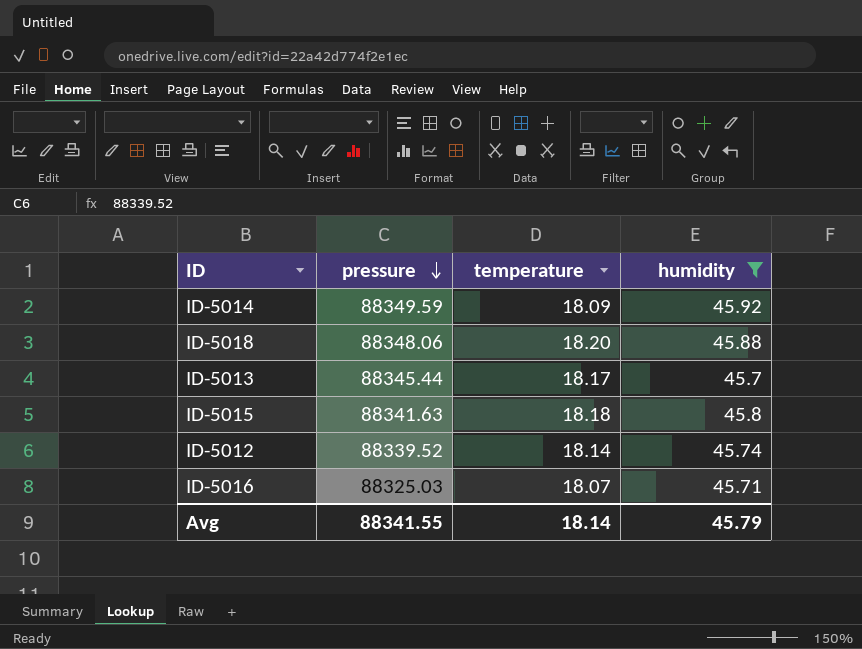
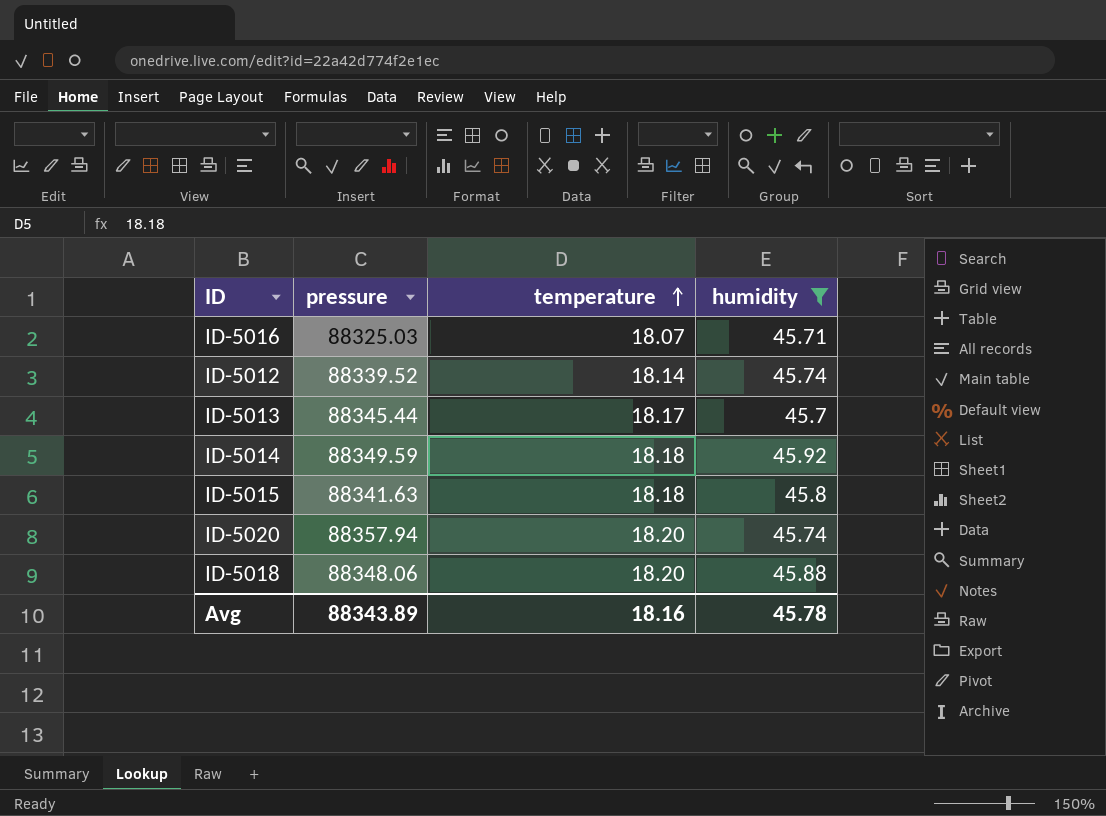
row order: pressure descending -> temperature ascending
ID-5014 | temperature: 18.09 -> 18.18
row ID-5020: none -> 88357.94 | 18.20 | 45.74
Avg | pressure: 88341.55 -> 88343.89
Avg | temperature: 18.14 -> 18.16
Avg | humidity: 45.79 -> 45.78

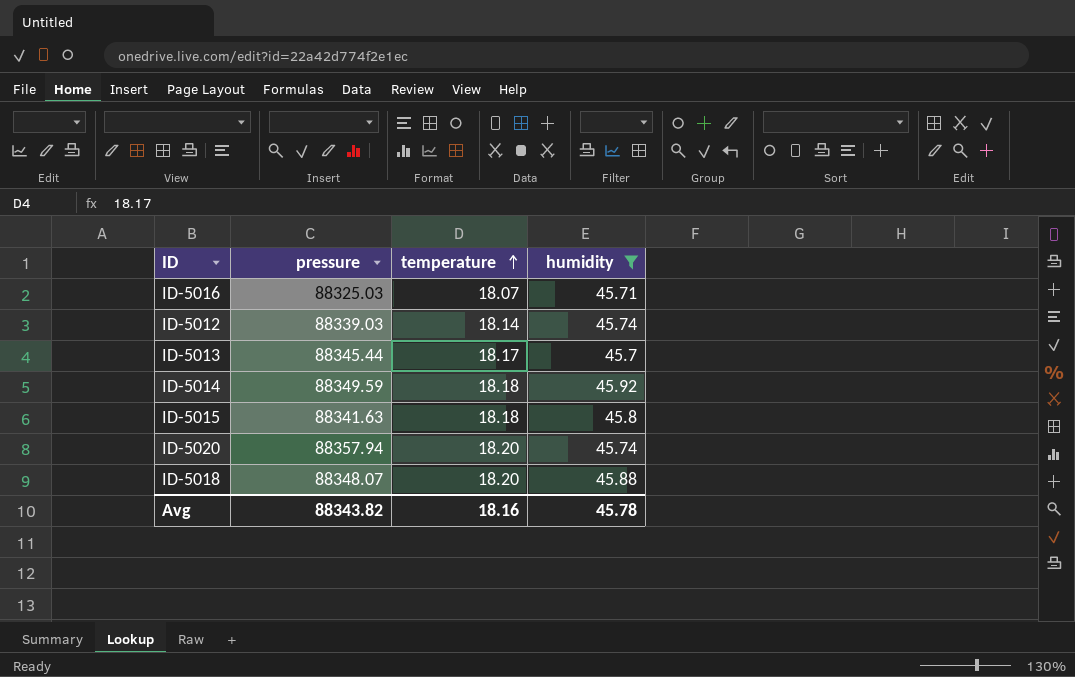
ID-5012 | pressure: 88339.52 -> 88339.03
ID-5018 | pressure: 88348.06 -> 88348.07
Avg | pressure: 88343.89 -> 88343.82

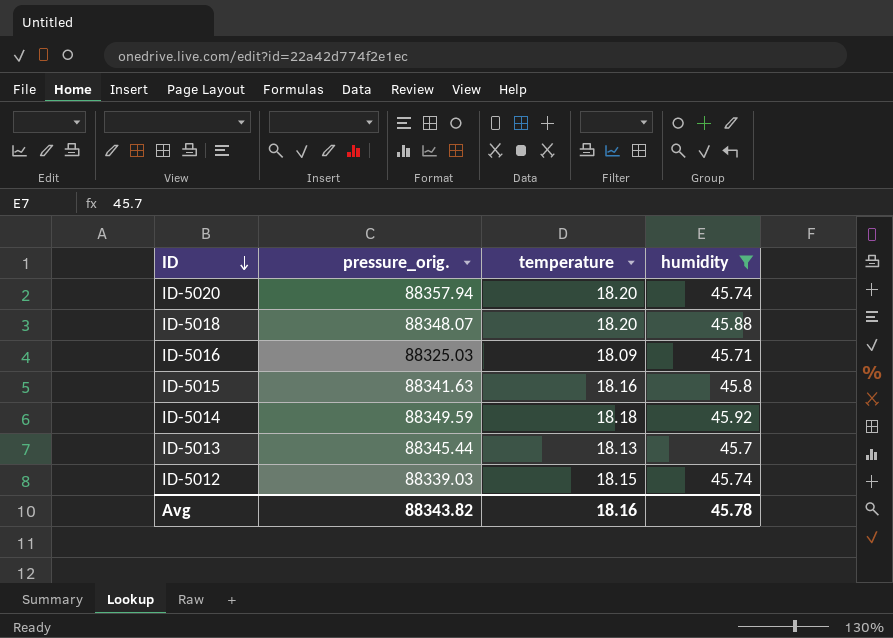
row order: temperature ascending -> ID descending
column name: pressure -> pressure_orig.
ID-5016 | temperature: 18.07 -> 18.09
ID-5015 | temperature: 18.18 -> 18.16
ID-5013 | temperature: 18.17 -> 18.13
ID-5012 | temperature: 18.14 -> 18.15

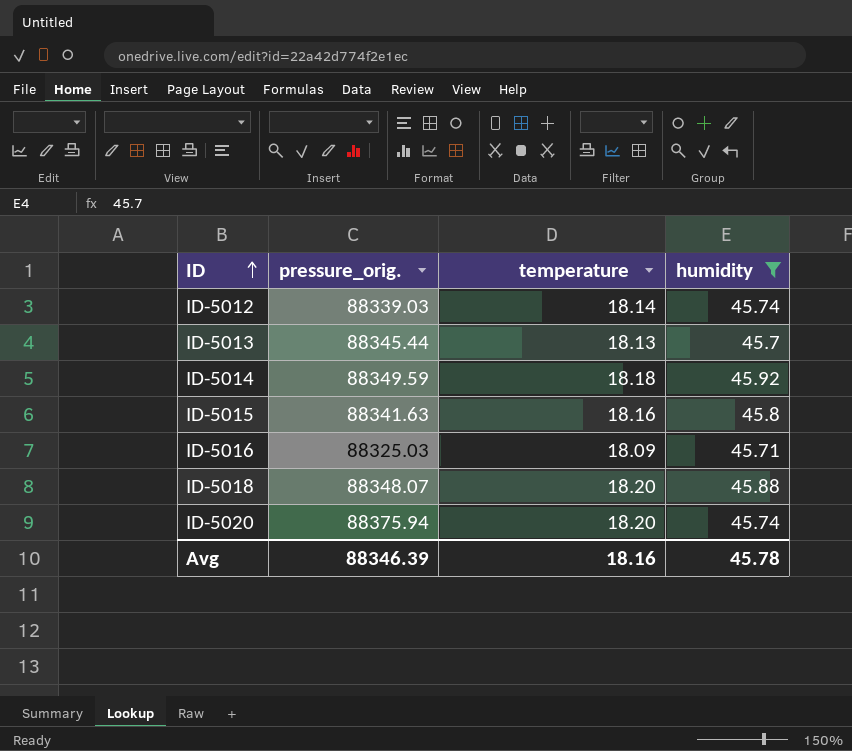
row order: ID descending -> ID ascending
ID-5012 | temperature: 18.15 -> 18.14
ID-5020 | pressure_orig.: 88357.94 -> 88375.94
Avg | pressure_orig.: 88343.82 -> 88346.39

